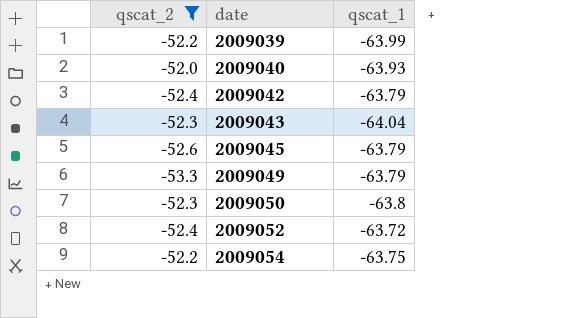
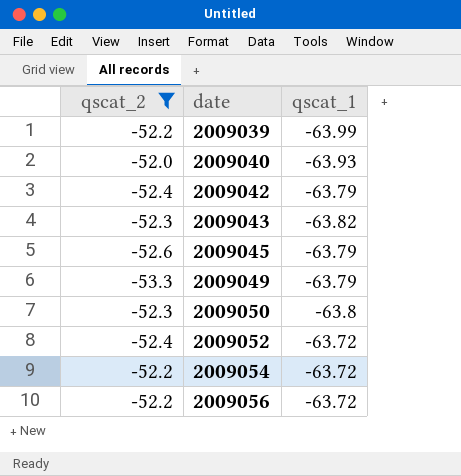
2009043 | qscat_1: -64.04 -> -63.82
2009054 | qscat_1: -63.75 -> -63.72
row 2009056: none -> -52.2 | -63.72

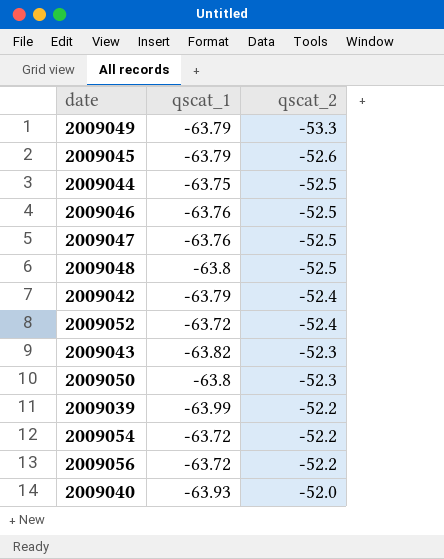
filter: qscat_2 != -52.5 -> none
row order: date ascending -> qscat_2 ascending
column qscat_2 | position: 1 -> 3

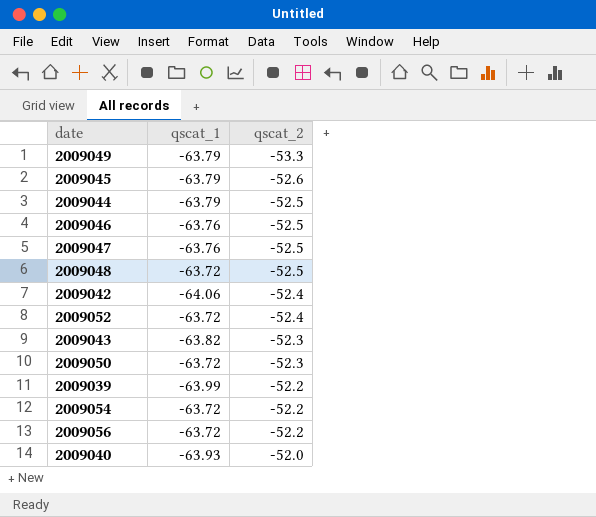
2009044 | qscat_1: -63.75 -> -63.79
2009048 | qscat_1: -63.8 -> -63.72
2009042 | qscat_1: -63.79 -> -64.06
2009050 | qscat_1: -63.8 -> -63.72

